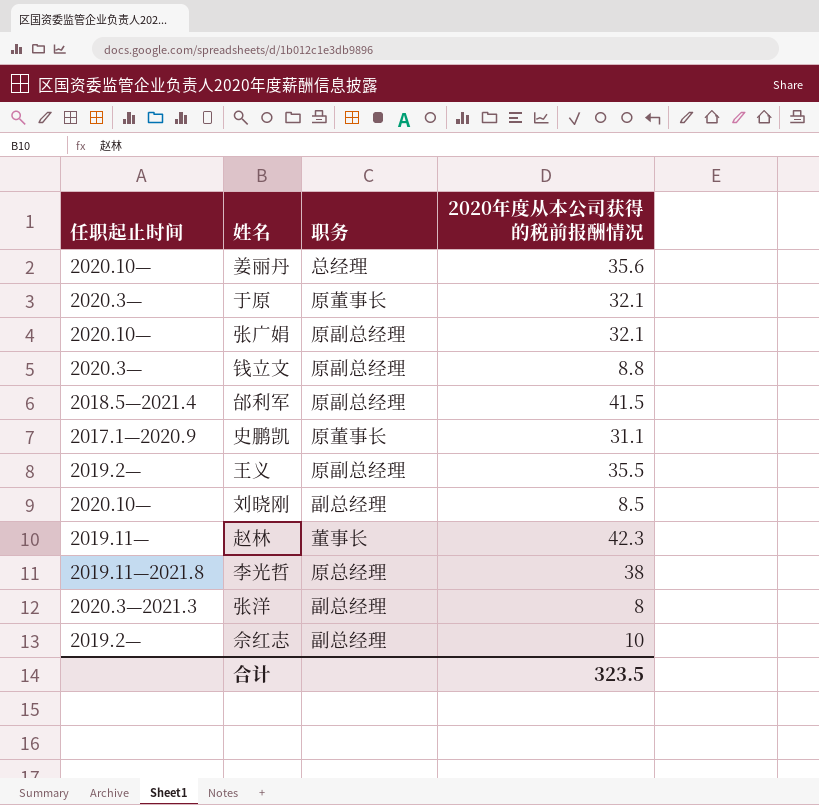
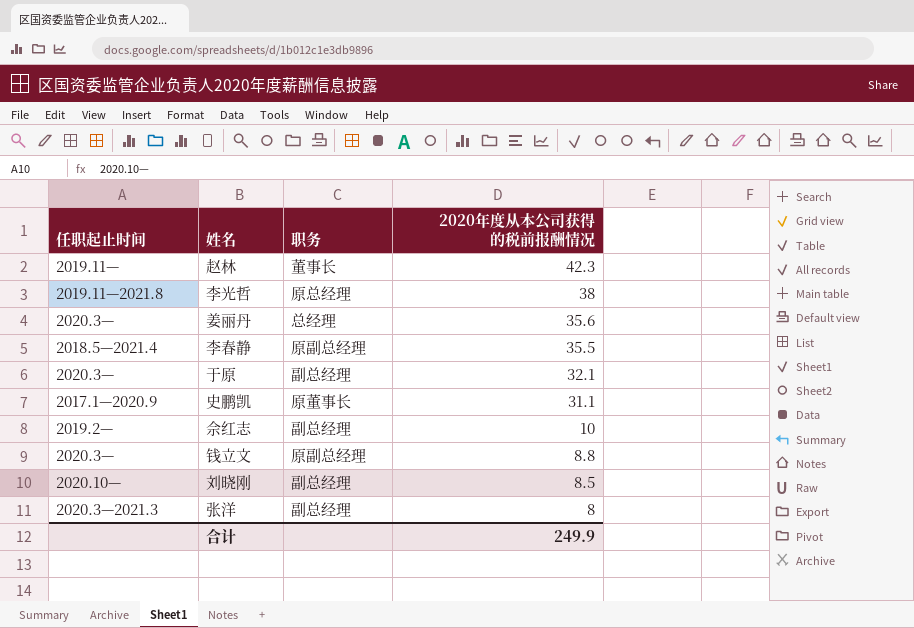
row order: none -> 2020年度从本公司获得的税前报酬情况 descending
row 张广娟: 2020.10— | 原副总经理 | 32.1 -> none
row 邰利军: 2018.5—2021.4 | 原副总经理 | 41.5 -> none
row 王义: 2019.2— | 原副总经理 | 35.5 -> none
姜丽丹 | 任职起止时间: 2020.10— -> 2020.3—
row 李春静: none -> 2018.5—2021.4 | 原副总经理 | 35.5
于原 | 职务: 原董事长 -> 副总经理
合计 | 2020年度从本公司获得的税前报酬情况: 323.5 -> 249.9

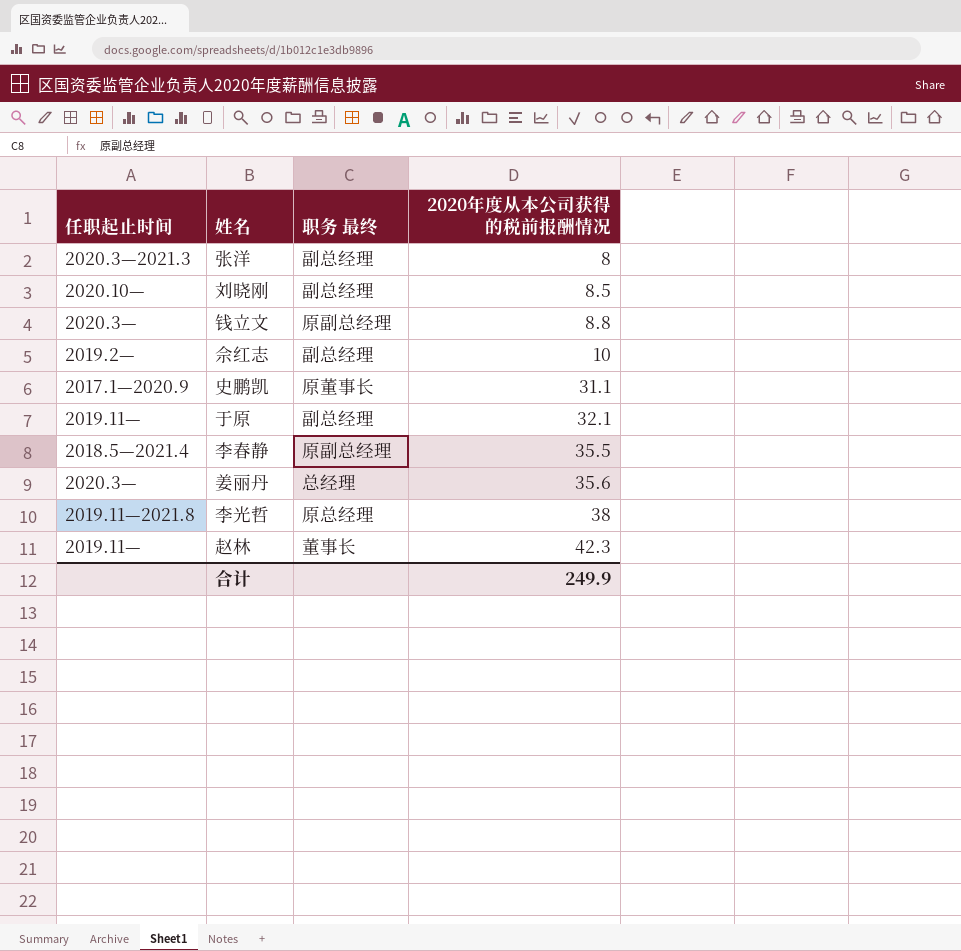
row order: 2020年度从本公司获得的税前报酬情况 descending -> 2020年度从本公司获得的税前报酬情况 ascending
column name: 职务 -> 职务 最终
于原 | 任职起止时间: 2020.3— -> 2019.11—

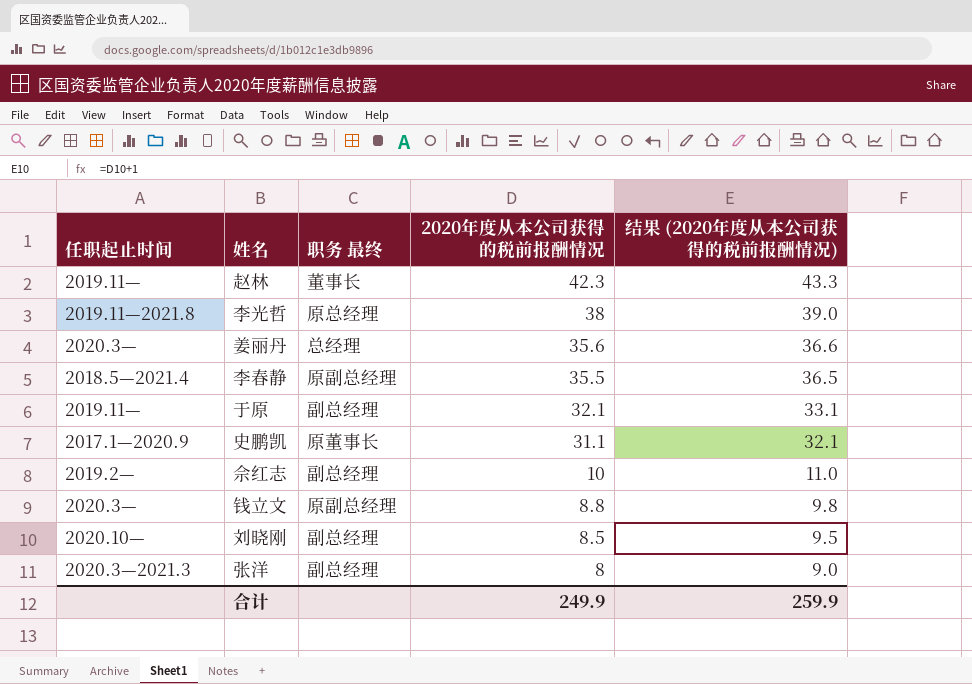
row order: 2020年度从本公司获得的税前报酬情况 ascending -> 2020年度从本公司获得的税前报酬情况 descending
column 结果 (2020年度从本公司获得的税前报酬情况) | formula: none -> [2020年度从本公司获得的税前报酬情况] + 1

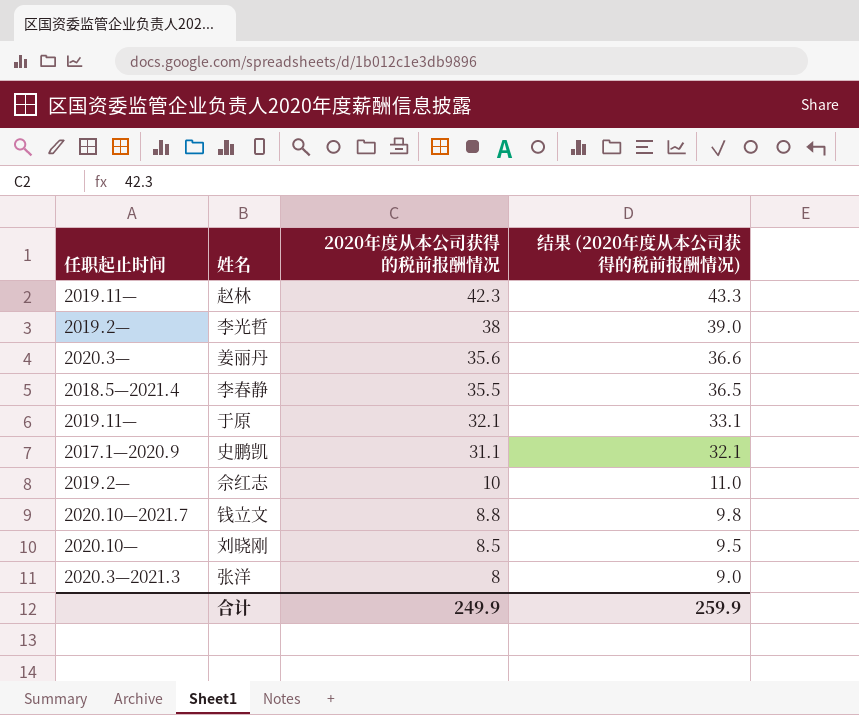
column 职务 最终 | position: 3 -> none
李光哲 | 任职起止时间: 2019.11—2021.8 -> 2019.2—
钱立文 | 任职起止时间: 2020.3— -> 2020.10—2021.7

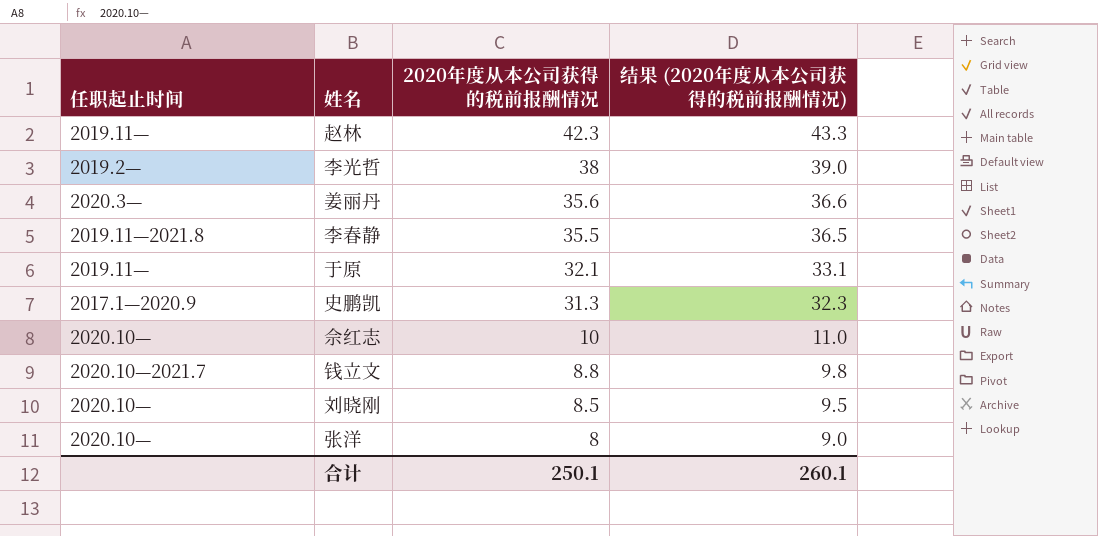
李春静 | 任职起止时间: 2018.5—2021.4 -> 2019.11—2021.8
史鹏凯 | 2020年度从本公司获得的税前报酬情况: 31.1 -> 31.3
史鹏凯 | 结果 (2020年度从本公司获得的税前报酬情况): 32.1 -> 32.3
佘红志 | 任职起止时间: 2019.2— -> 2020.10—
张洋 | 任职起止时间: 2020.3—2021.3 -> 2020.10—
合计 | 2020年度从本公司获得的税前报酬情况: 249.9 -> 250.1
合计 | 结果 (2020年度从本公司获得的税前报酬情况): 259.9 -> 260.1

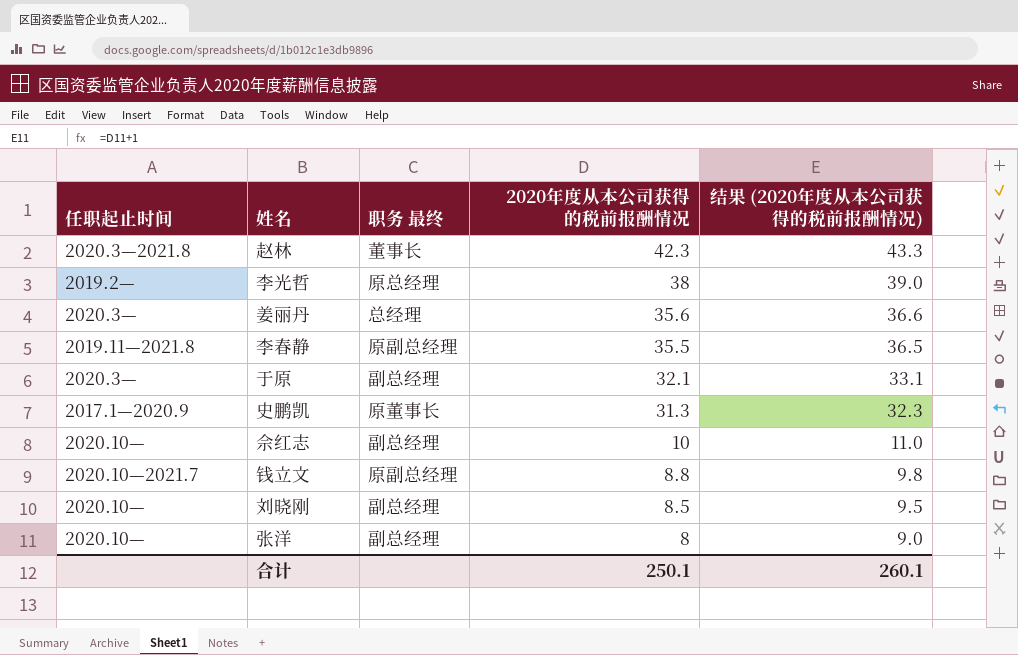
column 职务 最终 | position: none -> 3
赵林 | 任职起止时间: 2019.11— -> 2020.3—2021.8
于原 | 任职起止时间: 2019.11— -> 2020.3—

